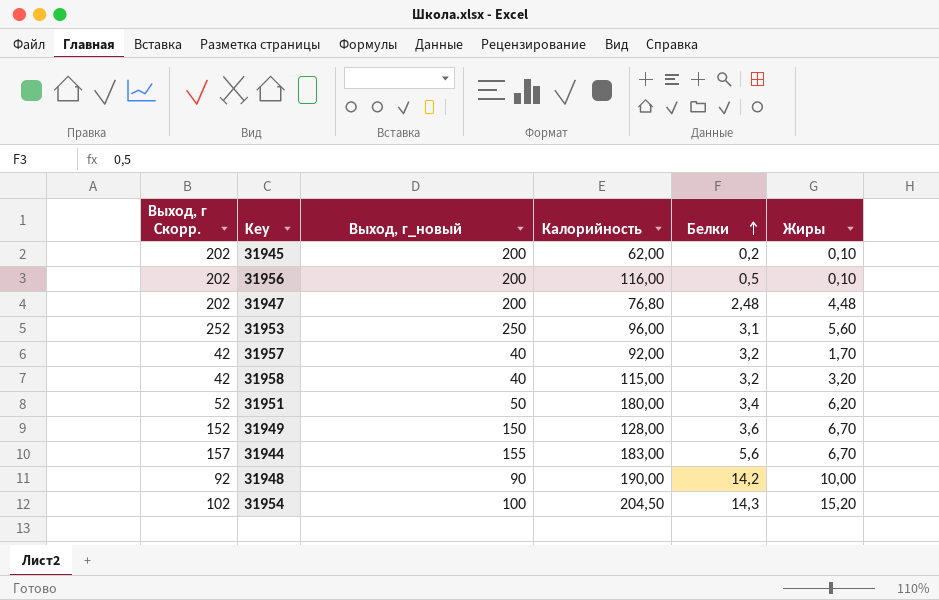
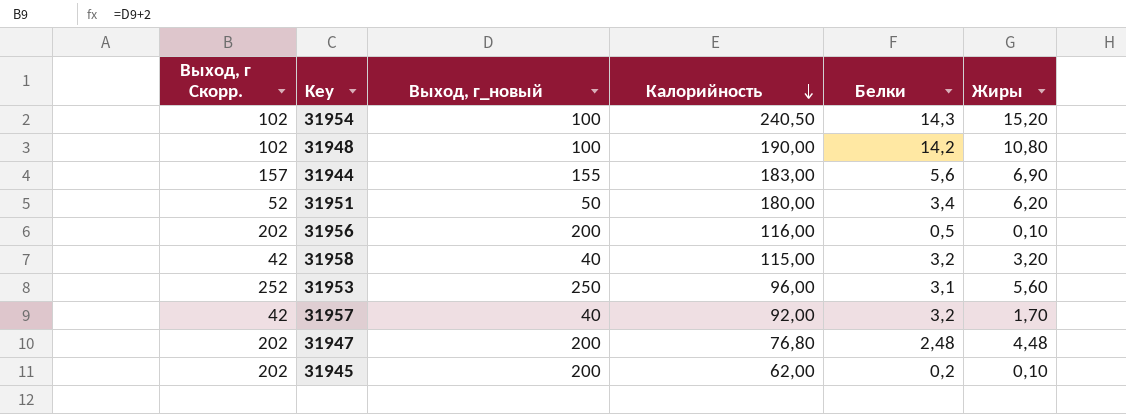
row order: Белки ascending -> Калорийность descending
row 31949: 152 | 150 | 128,00 | 3,6 | 6,70 -> none
31954 | Калорийность: 204,50 -> 240,50
31948 | Выход, г Скорр.: 92 -> 102
31948 | Выход, г_новый: 90 -> 100
31948 | Жиры: 10,00 -> 10,80
31944 | Жиры: 6,70 -> 6,90

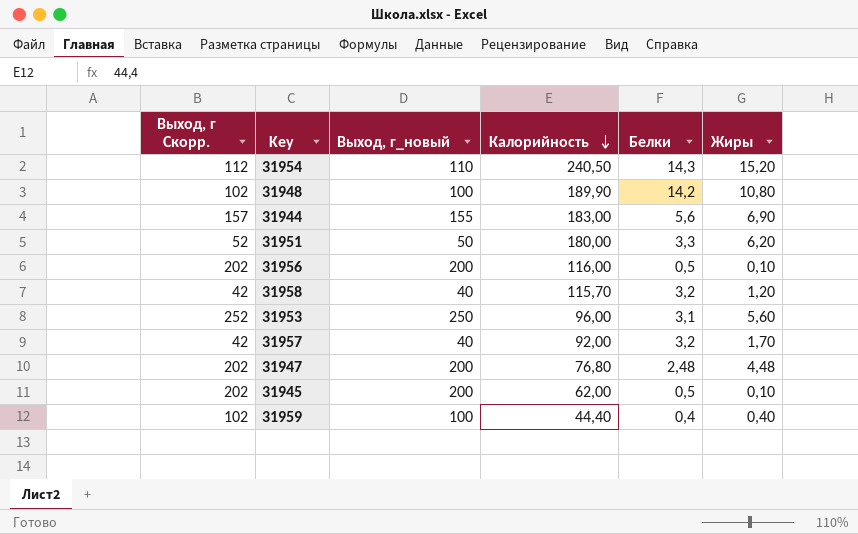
31954 | Выход, г Скорр.: 102 -> 112
31954 | Выход, г_новый: 100 -> 110
31948 | Калорийность: 190,00 -> 189,90
31951 | Белки: 3,4 -> 3,3
31958 | Калорийность: 115,00 -> 115,70
31958 | Жиры: 3,20 -> 1,20
31945 | Белки: 0,2 -> 0,5
row 31959: none -> 102 | 100 | 44,40 | 0,4 | 0,40

